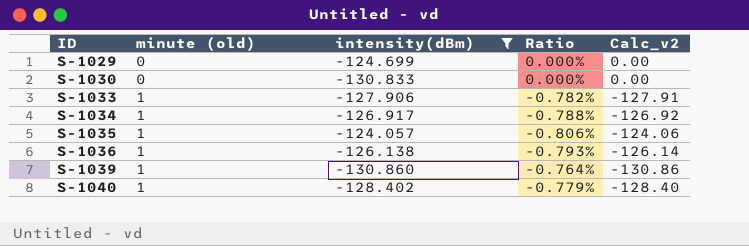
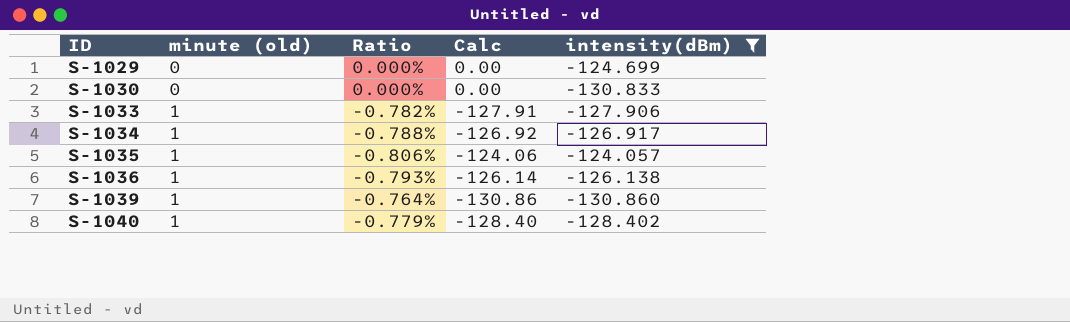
column name: Calc_v2 -> Calc
column intensity(dBm) | position: 3 -> 5

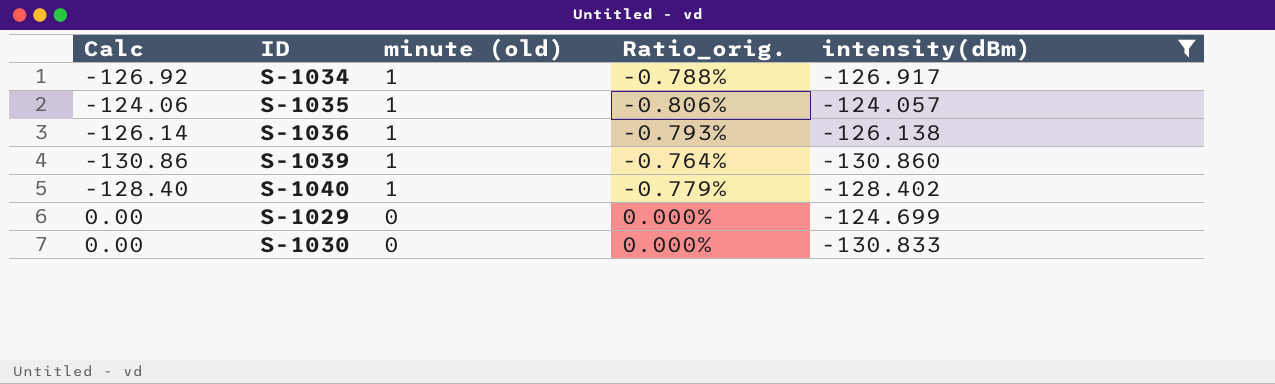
row order: ID ascending -> minute (old) descending
column Calc | position: 4 -> 1
column name: Ratio -> Ratio_orig.
row S-1033: 1 | -0.782% | -127.91 | -127.906 -> none

